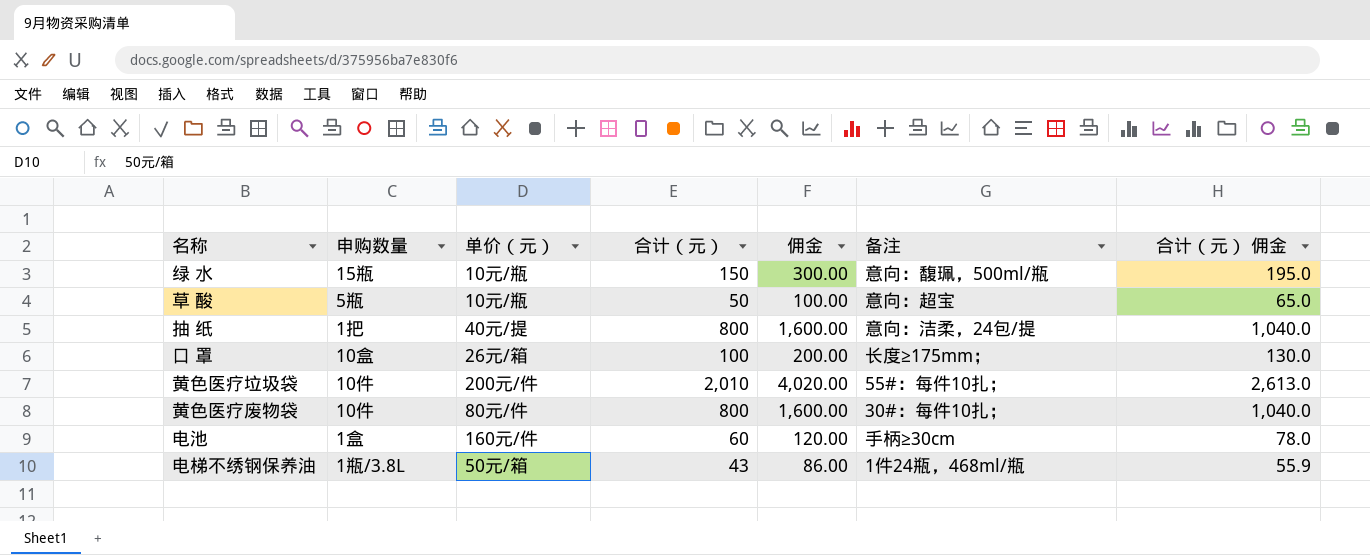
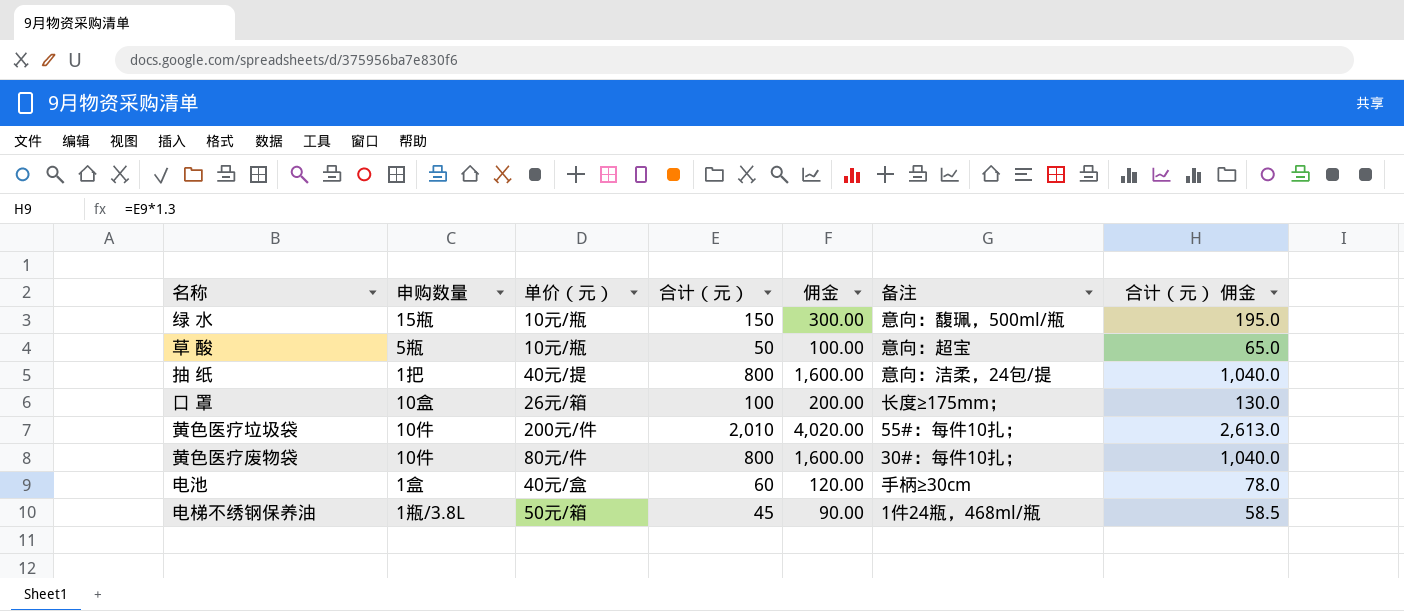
电池 | 单价（元）: 160元/件 -> 40元/盒
电梯不绣钢保养油 | 合计（元）: 43 -> 45
电梯不绣钢保养油 | 佣金: 86.00 -> 90.00
电梯不绣钢保养油 | 合计（元） 佣金: 55.9 -> 58.5

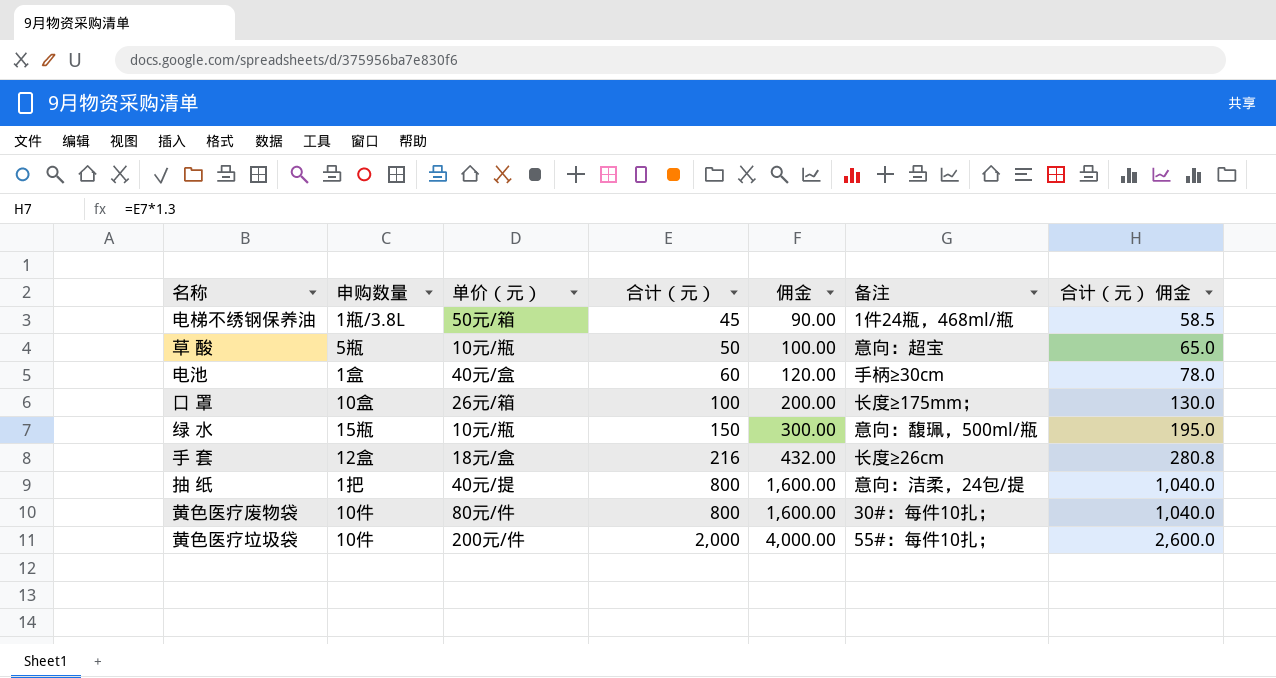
row order: none -> 合计（元） ascending
row 手 套: none -> 12盒 | 18元/盒 | 216 | 432.00 | 长度≥26cm | 280.8
黄色医疗垃圾袋 | 合计（元）: 2,010 -> 2,000
黄色医疗垃圾袋 | 佣金: 4,020.00 -> 4,000.00
黄色医疗垃圾袋 | 合计（元） 佣金: 2,613.0 -> 2,600.0

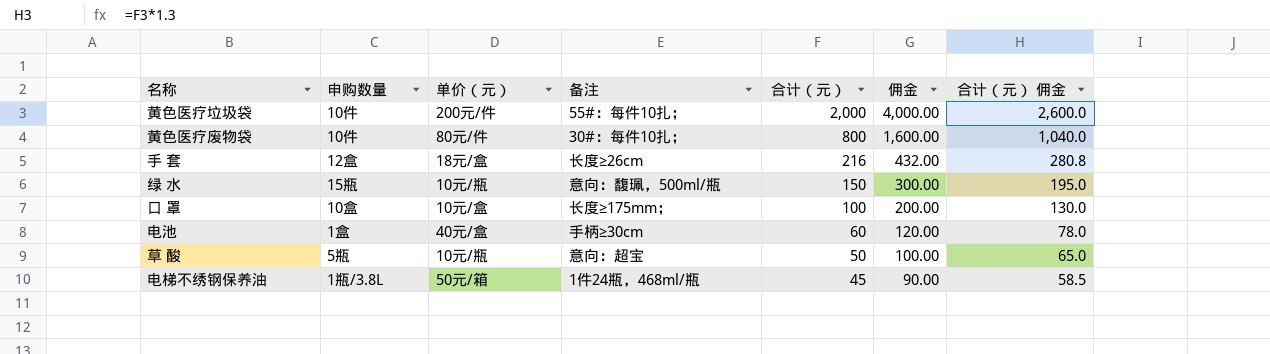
row order: 合计（元） ascending -> 合计（元） descending
column 备注 | position: 6 -> 4
row 抽 纸: 1把 | 40元/提 | 800 | 1,600.00 | 意向：洁柔，24包/提 | 1,040.0 -> none
口 罩 | 单价（元）: 26元/箱 -> 10元/盒

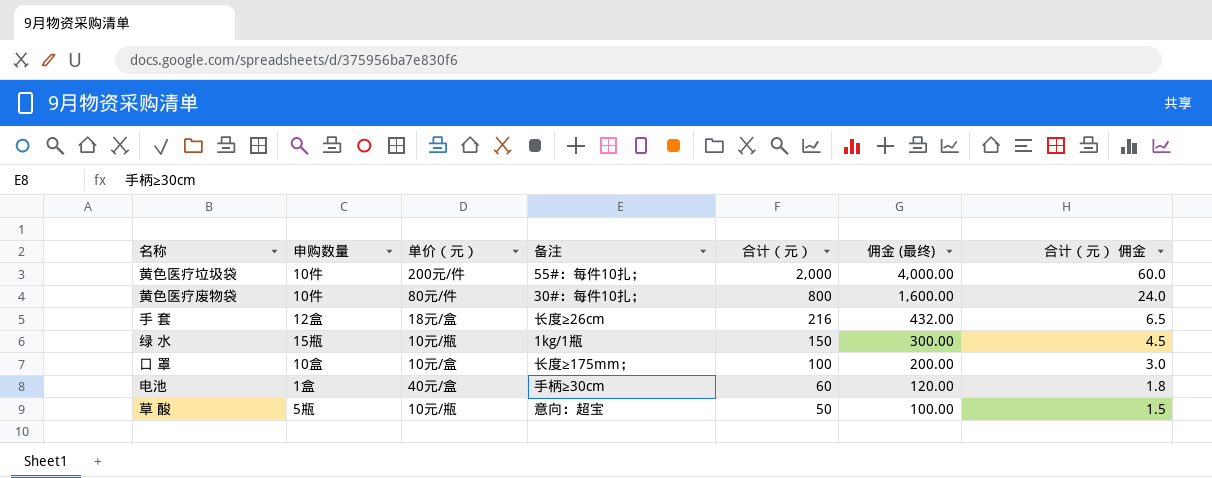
column name: 佣金 -> 佣金 (最终)
column 合计（元） 佣金 | formula: [合计（元）] * 1.3 -> [合计（元）] * 0.03
row 电梯不绣钢保养油: 1瓶/3.8L | 50元/箱 | 1件24瓶，468ml/瓶 | 45 | 90.00 | 58.5 -> none
绿 水 | 备注: 意向：馥珮，500ml/瓶 -> 1kg/1瓶

